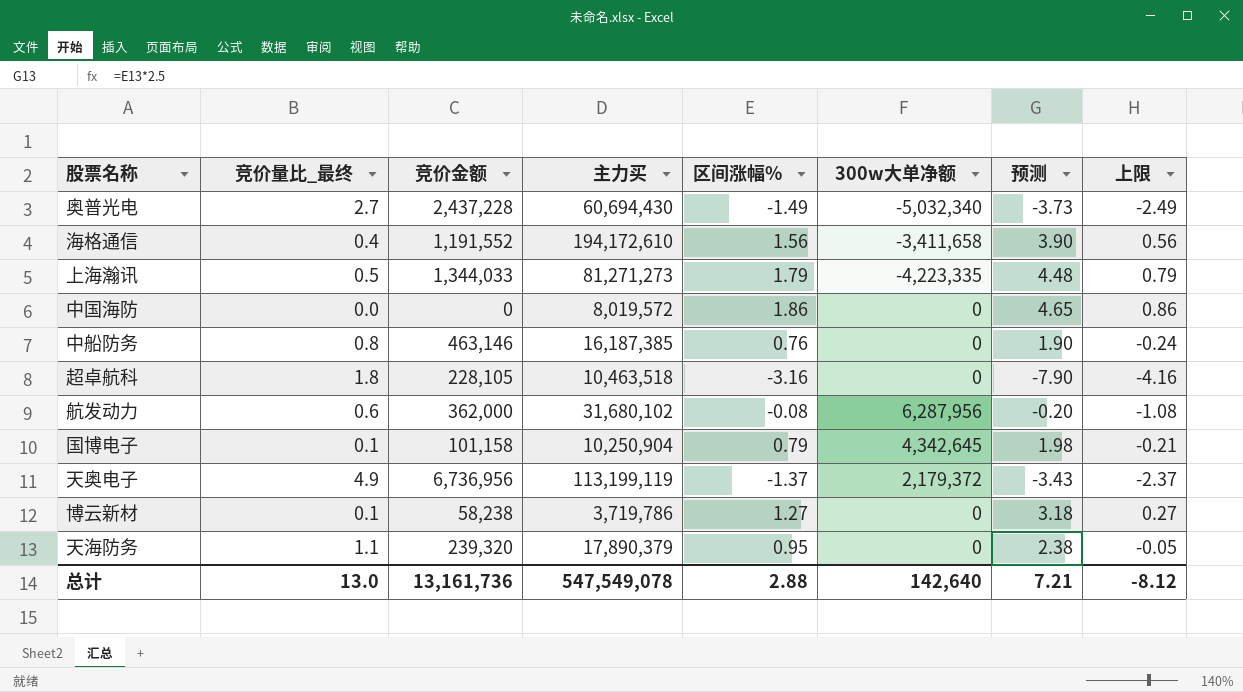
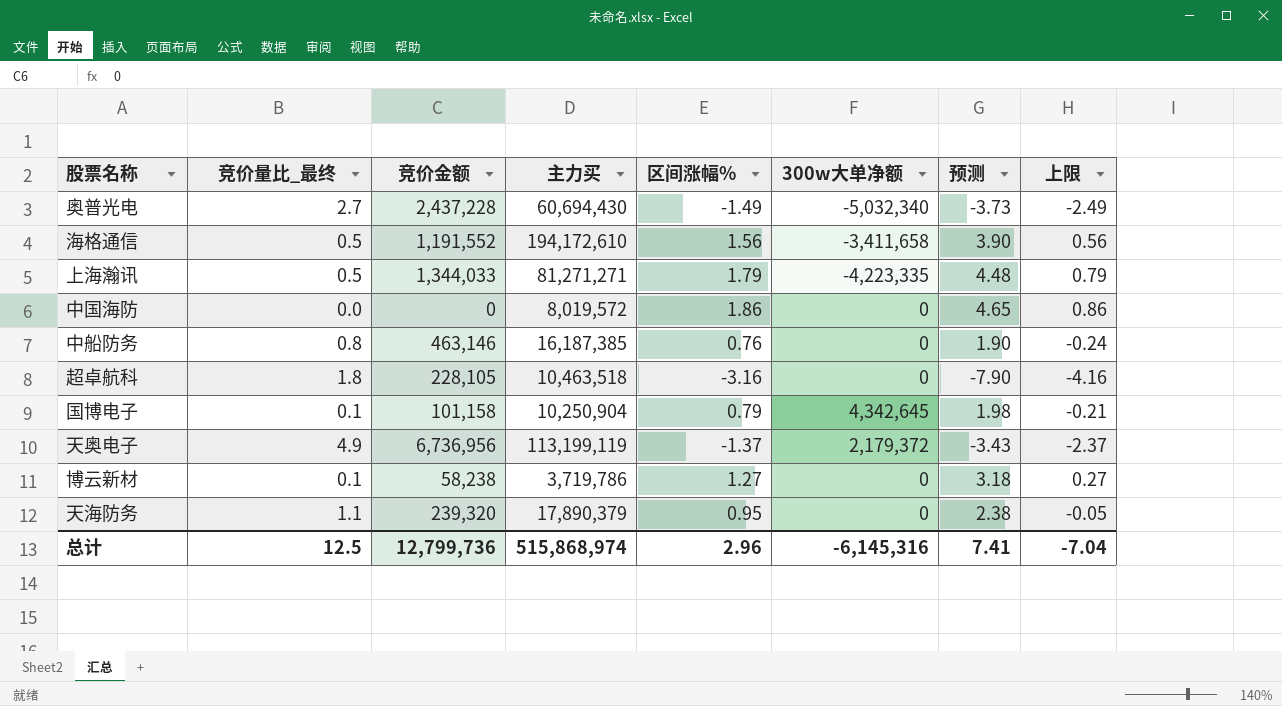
row 航发动力: 0.6 | 362,000 | 31,680,102 | -0.08 | 6,287,956 | -0.20 | -1.08 -> none
海格通信 | 竞价量比_最终: 0.4 -> 0.5
上海瀚讯 | 主力买: 81,271,273 -> 81,271,271
总计 | 竞价量比_最终: 13.0 -> 12.5
总计 | 竞价金额: 13,161,736 -> 12,799,736
总计 | 主力买: 547,549,078 -> 515,868,974
总计 | 区间涨幅%: 2.88 -> 2.96
总计 | 300w大单净额: 142,640 -> -6,145,316
总计 | 预测: 7.21 -> 7.41
总计 | 上限: -8.12 -> -7.04

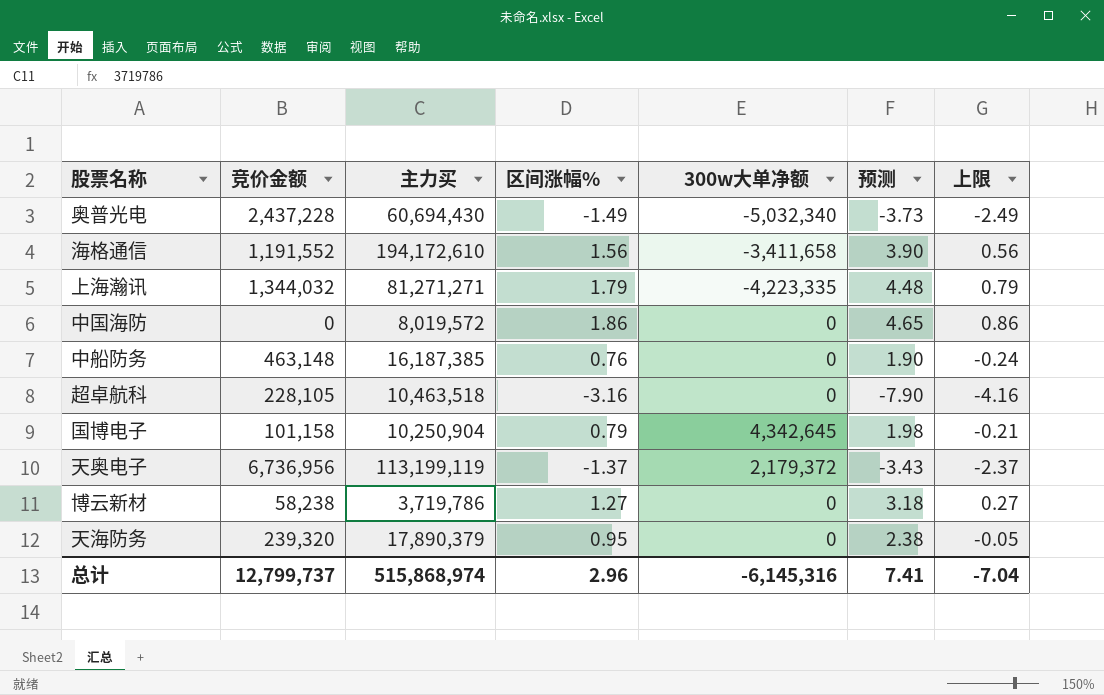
column 竞价量比_最终 | position: 2 -> none
上海瀚讯 | 竞价金额: 1,344,033 -> 1,344,032
中船防务 | 竞价金额: 463,146 -> 463,148
总计 | 竞价金额: 12,799,736 -> 12,799,737

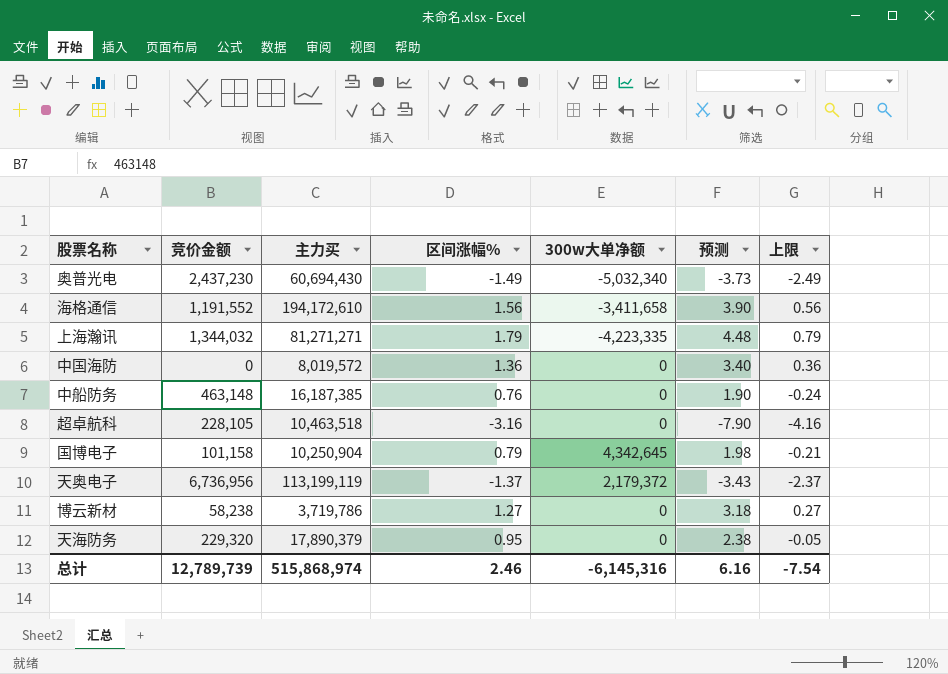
奥普光电 | 竞价金额: 2,437,228 -> 2,437,230
中国海防 | 区间涨幅%: 1.86 -> 1.36
中国海防 | 预测: 4.65 -> 3.40
中国海防 | 上限: 0.86 -> 0.36
天海防务 | 竞价金额: 239,320 -> 229,320
总计 | 竞价金额: 12,799,737 -> 12,789,739
总计 | 区间涨幅%: 2.96 -> 2.46
总计 | 预测: 7.41 -> 6.16
总计 | 上限: -7.04 -> -7.54

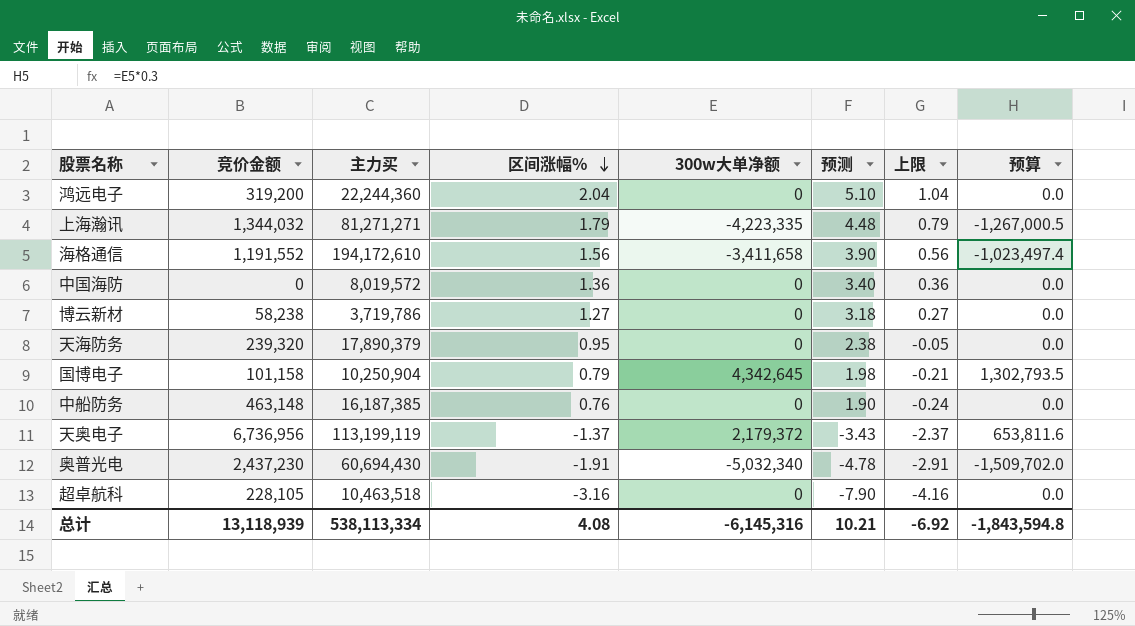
row order: none -> 区间涨幅% descending
column 预算 | formula: none -> [300w大单净额] * 0.3
row 鸿远电子: none -> 319,200 | 22,244,360 | 2.04 | 0 | 5.10 | 1.04 | 0.0
天海防务 | 竞价金额: 229,320 -> 239,320
奥普光电 | 区间涨幅%: -1.49 -> -1.91
奥普光电 | 预测: -3.73 -> -4.78
奥普光电 | 上限: -2.49 -> -2.91
总计 | 竞价金额: 12,789,739 -> 13,118,939
总计 | 主力买: 515,868,974 -> 538,113,334
总计 | 区间涨幅%: 2.46 -> 4.08
总计 | 预测: 6.16 -> 10.21
总计 | 上限: -7.54 -> -6.92

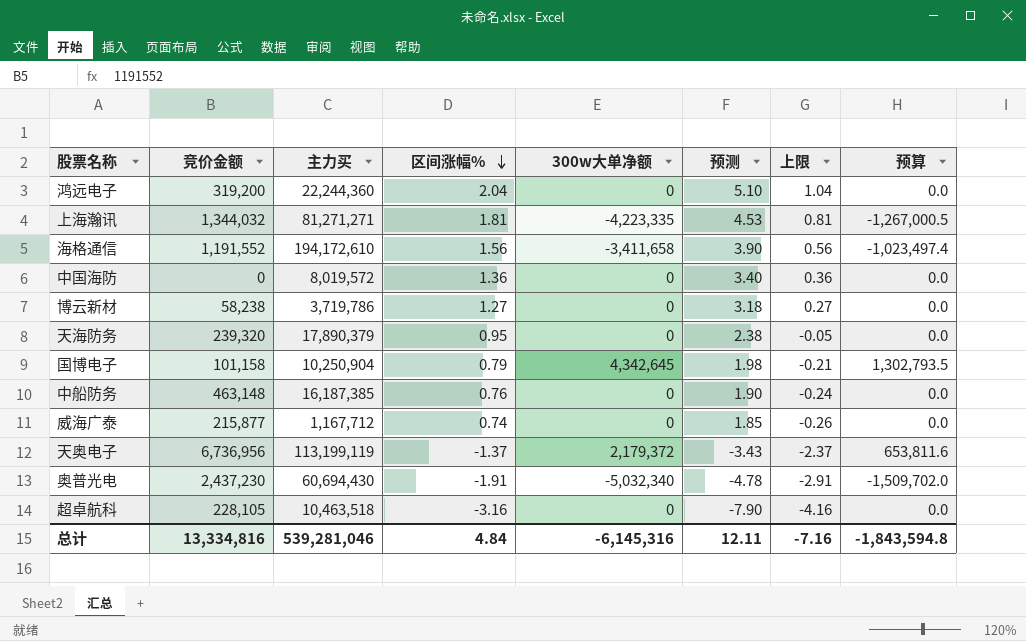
上海瀚讯 | 区间涨幅%: 1.79 -> 1.81
上海瀚讯 | 预测: 4.48 -> 4.53
上海瀚讯 | 上限: 0.79 -> 0.81
row 威海广泰: none -> 215,877 | 1,167,712 | 0.74 | 0 | 1.85 | -0.26 | 0.0
总计 | 竞价金额: 13,118,939 -> 13,334,816
总计 | 主力买: 538,113,334 -> 539,281,046
总计 | 区间涨幅%: 4.08 -> 4.84
总计 | 预测: 10.21 -> 12.11
总计 | 上限: -6.92 -> -7.16

